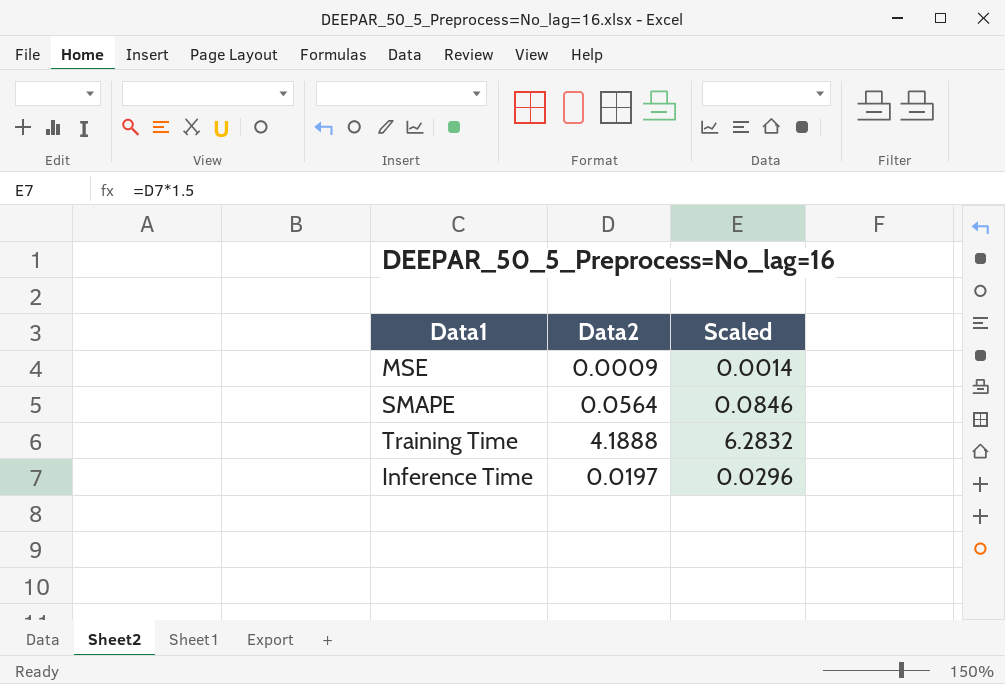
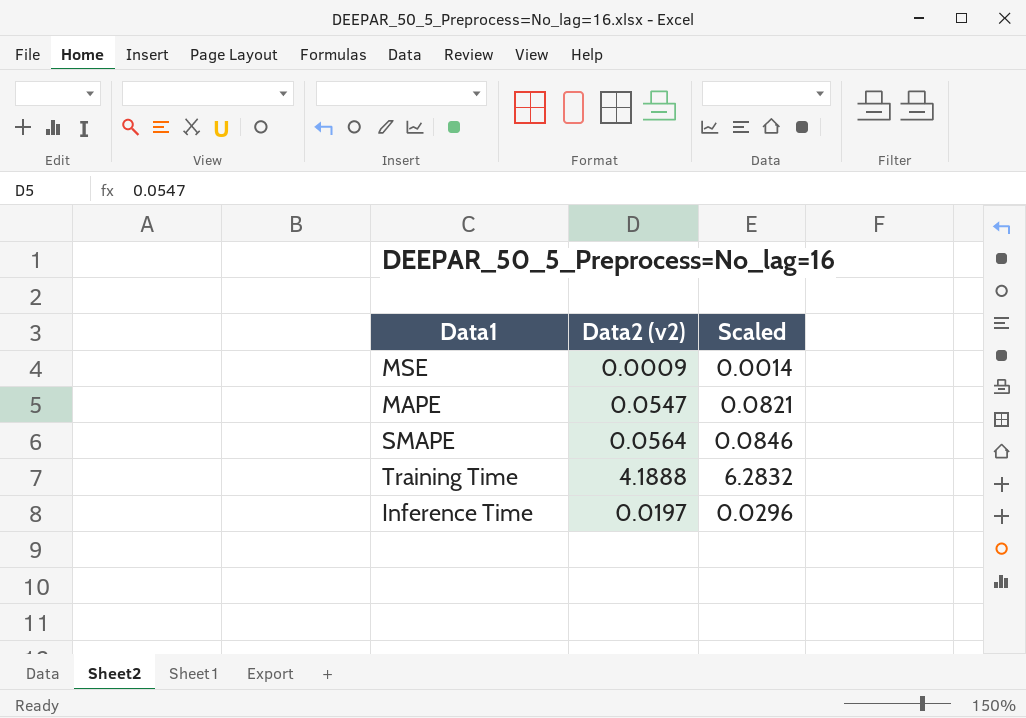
column name: Data2 -> Data2 (v2)
row MAPE: none -> 0.0547 | 0.0821

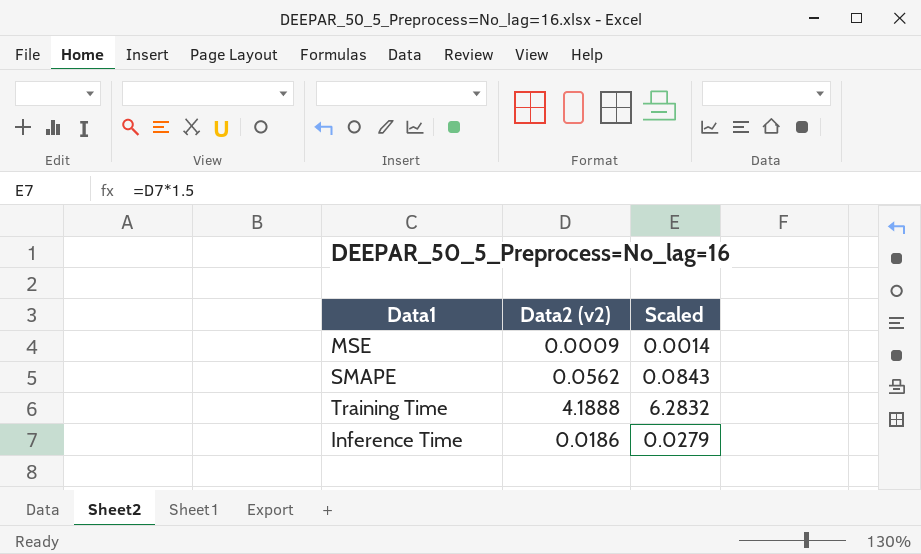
row MAPE: 0.0547 | 0.0821 -> none
SMAPE | Data2 (v2): 0.0564 -> 0.0562
SMAPE | Scaled: 0.0846 -> 0.0843
Inference Time | Data2 (v2): 0.0197 -> 0.0186
Inference Time | Scaled: 0.0296 -> 0.0279

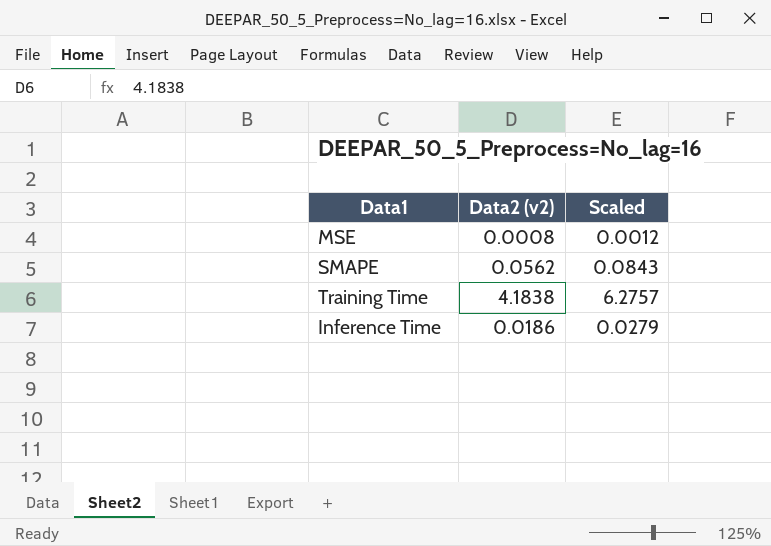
MSE | Data2 (v2): 0.0009 -> 0.0008
MSE | Scaled: 0.0014 -> 0.0012
Training Time | Data2 (v2): 4.1888 -> 4.1838
Training Time | Scaled: 6.2832 -> 6.2757

